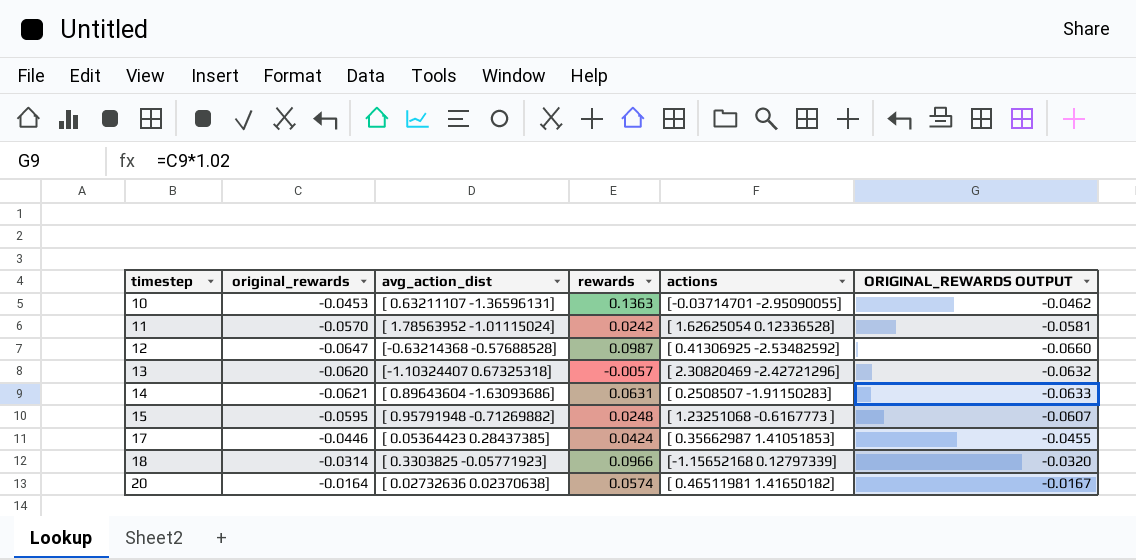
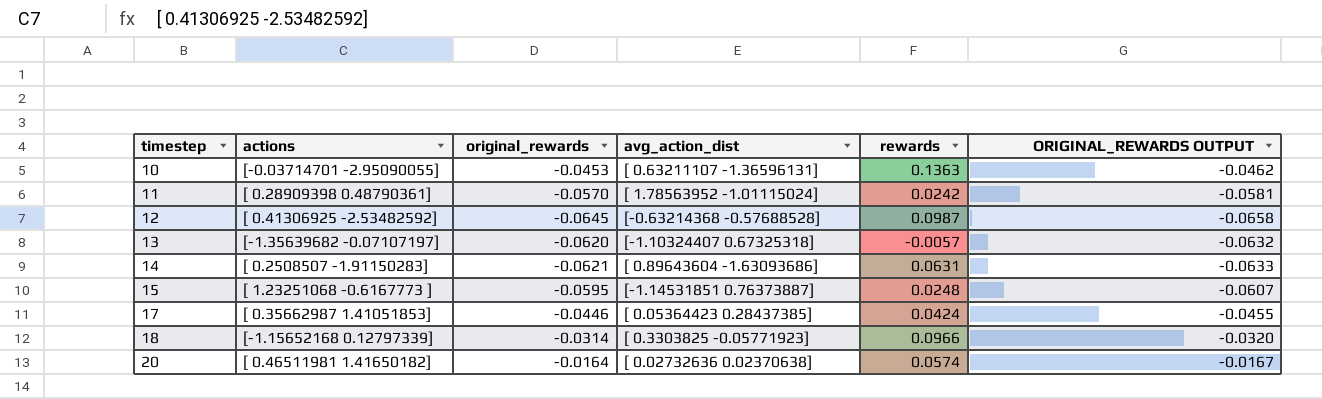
column actions | position: 5 -> 2
11 | actions: [ 1.62625054 0.12336528] -> [ 0.28909398 0.48790361]
12 | original_rewards: -0.0647 -> -0.0645
12 | ORIGINAL_REWARDS OUTPUT: -0.0660 -> -0.0658
13 | actions: [ 2.30820469 -2.42721296] -> [-1.35639682 -0.07107197]
15 | avg_action_dist: [ 0.95791948 -0.71269882] -> [-1.14531851 0.76373887]

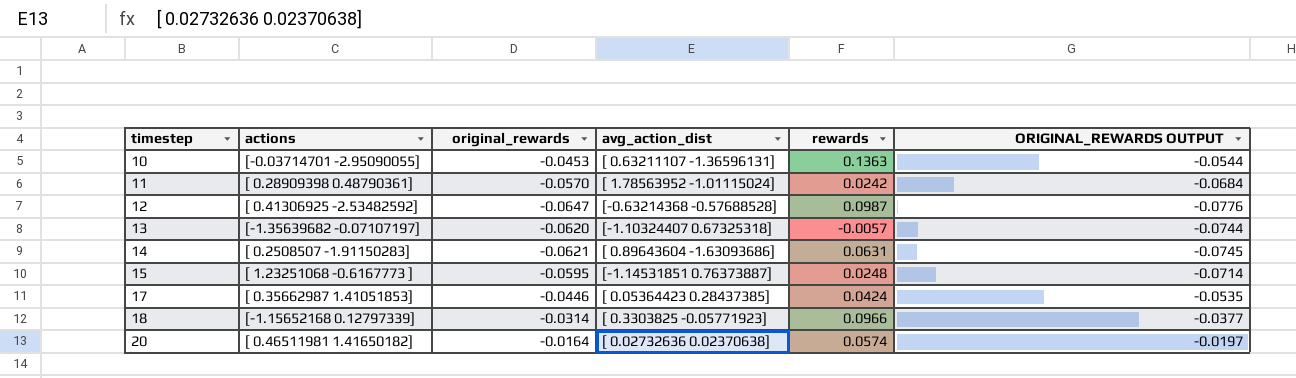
column ORIGINAL_REWARDS OUTPUT | formula: [original_rewards] * 1.02 -> [original_rewards] * 1.2
12 | original_rewards: -0.0645 -> -0.0647

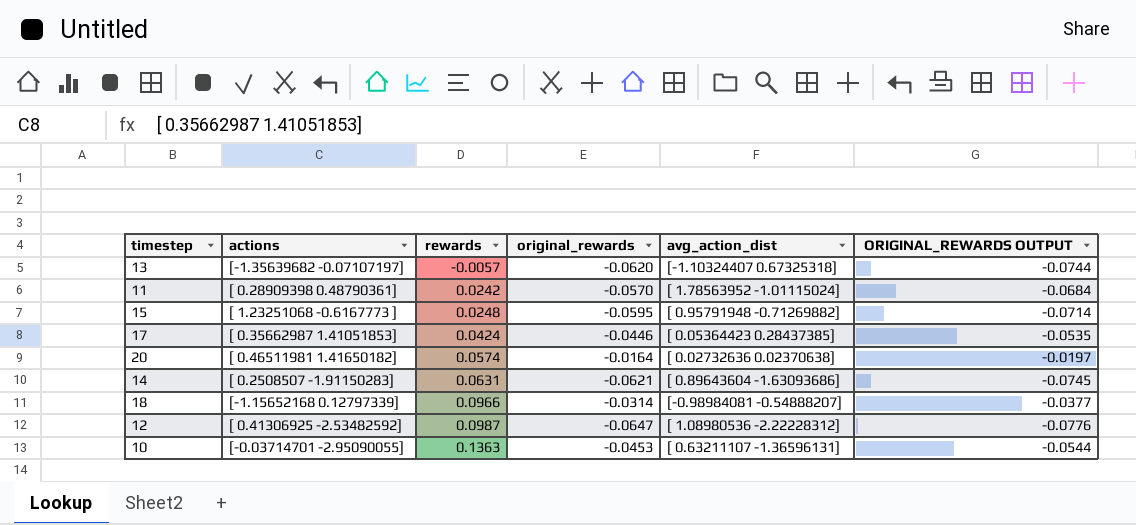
row order: timestep ascending -> rewards ascending
column rewards | position: 5 -> 3
15 | avg_action_dist: [-1.14531851 0.76373887] -> [ 0.95791948 -0.71269882]
18 | avg_action_dist: [ 0.3303825 -0.05771923] -> [-0.98984081 -0.54888207]
12 | avg_action_dist: [-0.63214368 -0.57688528] -> [ 1.08980536 -2.22228312]

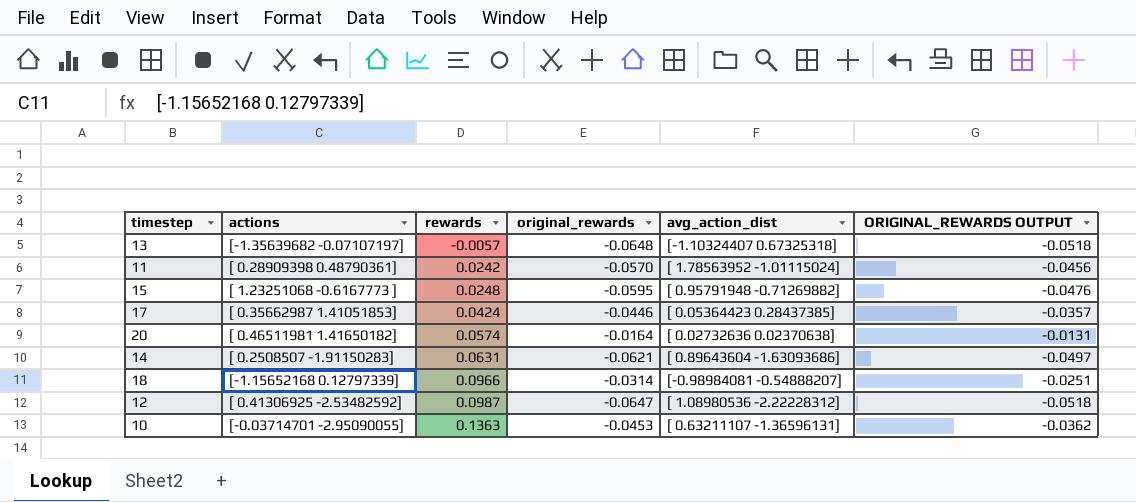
column ORIGINAL_REWARDS OUTPUT | formula: [original_rewards] * 1.2 -> [original_rewards] * 0.8
13 | original_rewards: -0.0620 -> -0.0648

